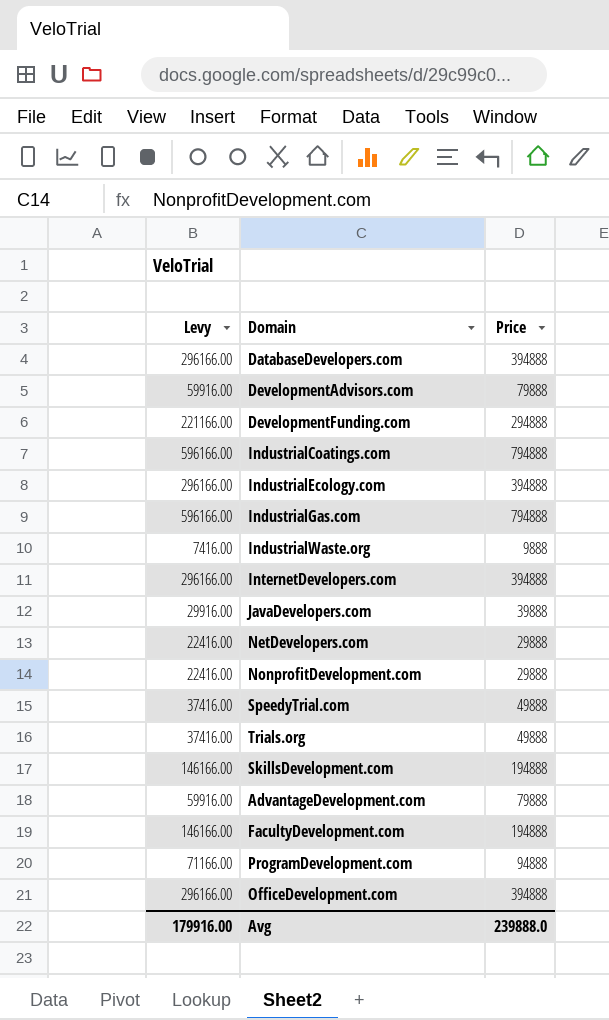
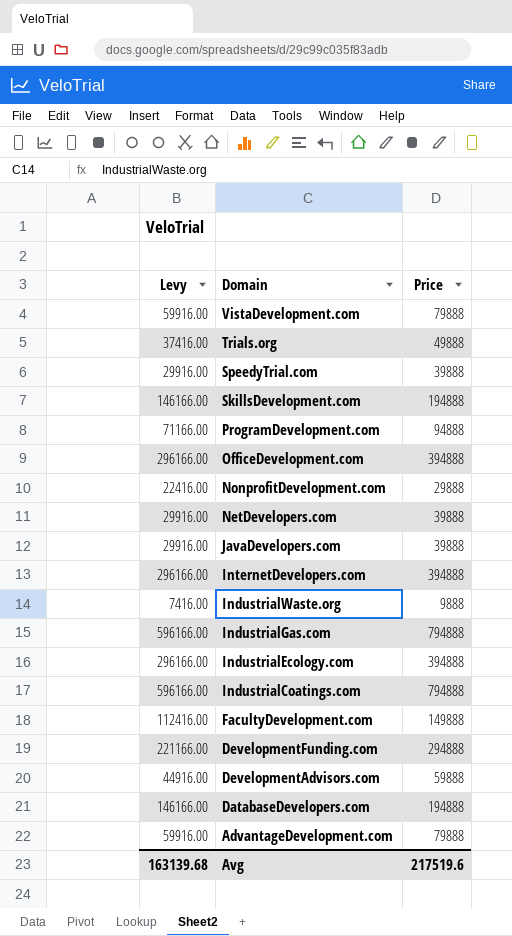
row order: none -> Domain descending
row VistaDevelopment.com: none -> 59916.00 | 79888
SpeedyTrial.com | Levy: 37416.00 -> 29916.00
SpeedyTrial.com | Price: 49888 -> 39888
NetDevelopers.com | Levy: 22416.00 -> 29916.00
NetDevelopers.com | Price: 29888 -> 39888
FacultyDevelopment.com | Levy: 146166.00 -> 112416.00
FacultyDevelopment.com | Price: 194888 -> 149888
DevelopmentAdvisors.com | Levy: 59916.00 -> 44916.00
DevelopmentAdvisors.com | Price: 79888 -> 59888
DatabaseDevelopers.com | Levy: 296166.00 -> 146166.00
DatabaseDevelopers.com | Price: 394888 -> 194888
Avg | Levy: 179916.00 -> 163139.68
Avg | Price: 239888.0 -> 217519.6

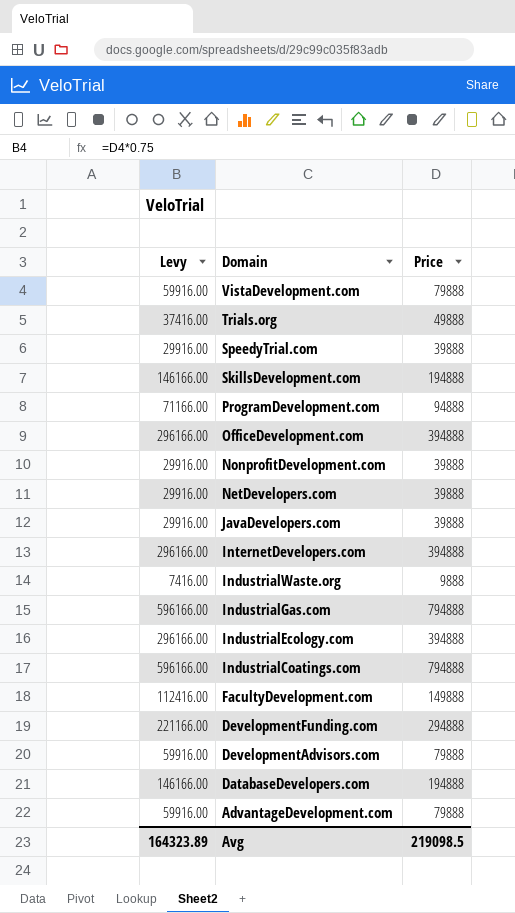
NonprofitDevelopment.com | Levy: 22416.00 -> 29916.00
NonprofitDevelopment.com | Price: 29888 -> 39888
DevelopmentAdvisors.com | Levy: 44916.00 -> 59916.00
DevelopmentAdvisors.com | Price: 59888 -> 79888
Avg | Levy: 163139.68 -> 164323.89
Avg | Price: 217519.6 -> 219098.5

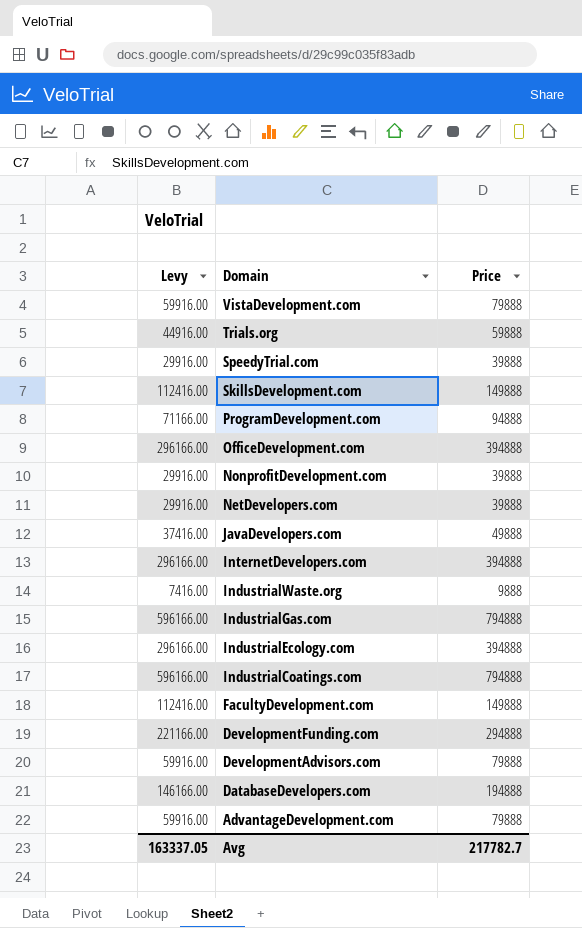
Trials.org | Levy: 37416.00 -> 44916.00
Trials.org | Price: 49888 -> 59888
SkillsDevelopment.com | Levy: 146166.00 -> 112416.00
SkillsDevelopment.com | Price: 194888 -> 149888
JavaDevelopers.com | Levy: 29916.00 -> 37416.00
JavaDevelopers.com | Price: 39888 -> 49888
Avg | Levy: 164323.89 -> 163337.05
Avg | Price: 219098.5 -> 217782.7

